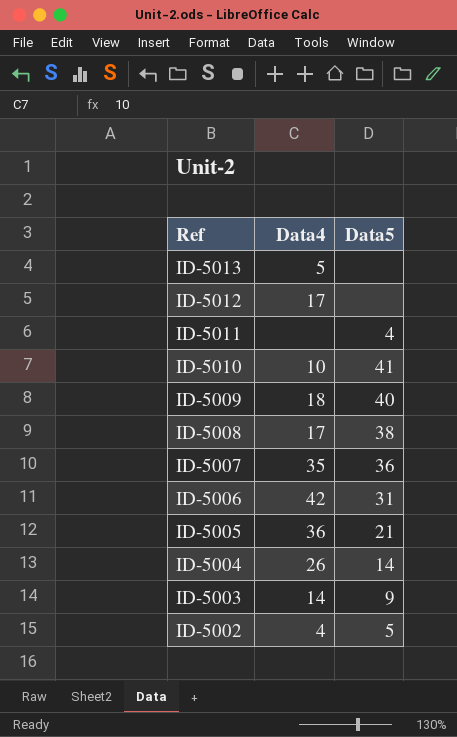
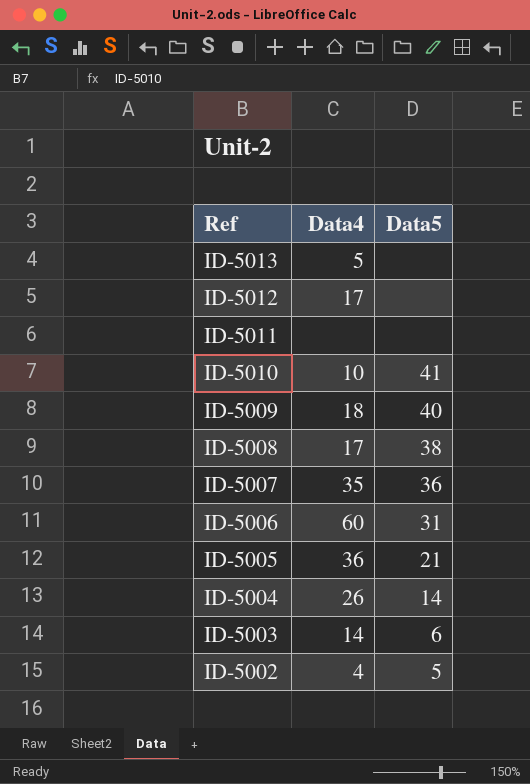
ID-5011 | Data5: 4 -> none
ID-5006 | Data4: 42 -> 60
ID-5003 | Data5: 9 -> 6

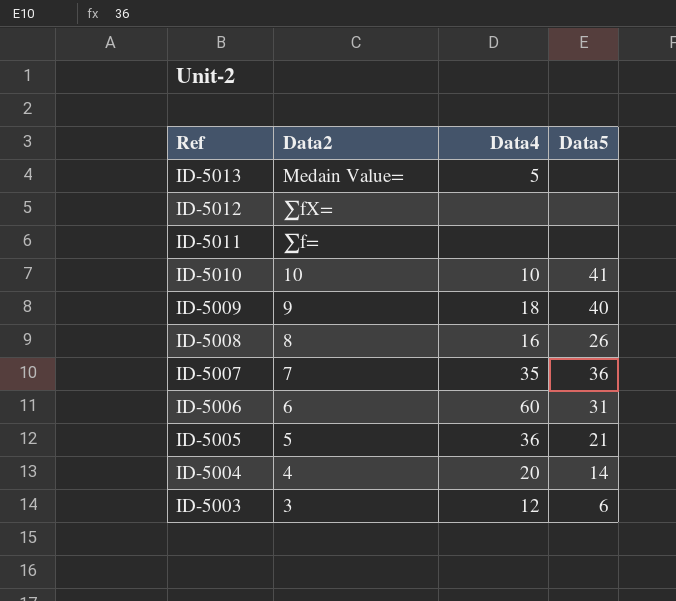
column Data2 | position: none -> 2
row ID-5002: 4 | 5 -> none
ID-5012 | Data4: 17 -> none
ID-5008 | Data4: 17 -> 16
ID-5008 | Data5: 38 -> 26
ID-5004 | Data4: 26 -> 20
ID-5003 | Data4: 14 -> 12

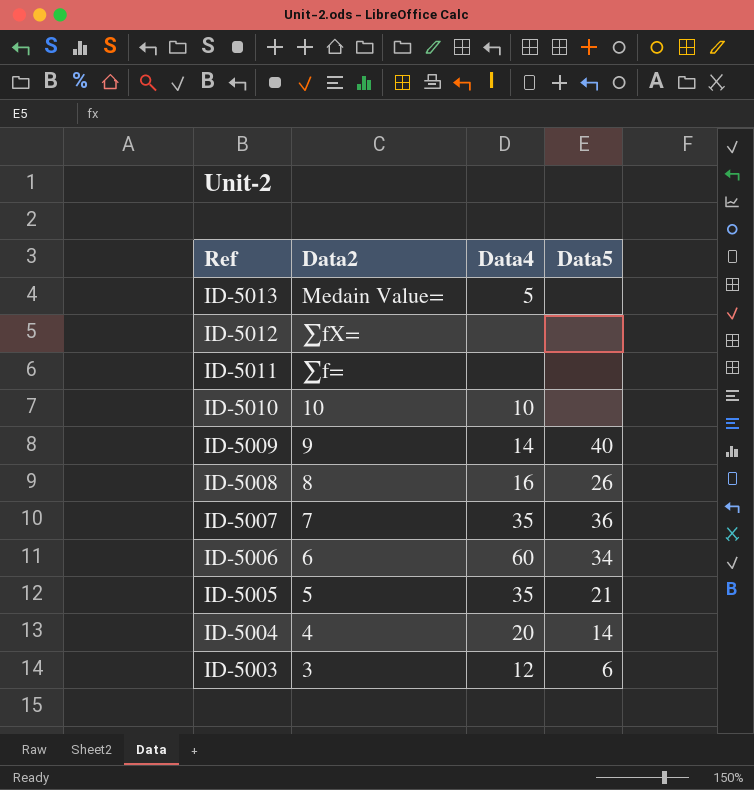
ID-5010 | Data5: 41 -> none
ID-5009 | Data4: 18 -> 14
ID-5006 | Data5: 31 -> 34
ID-5005 | Data4: 36 -> 35

